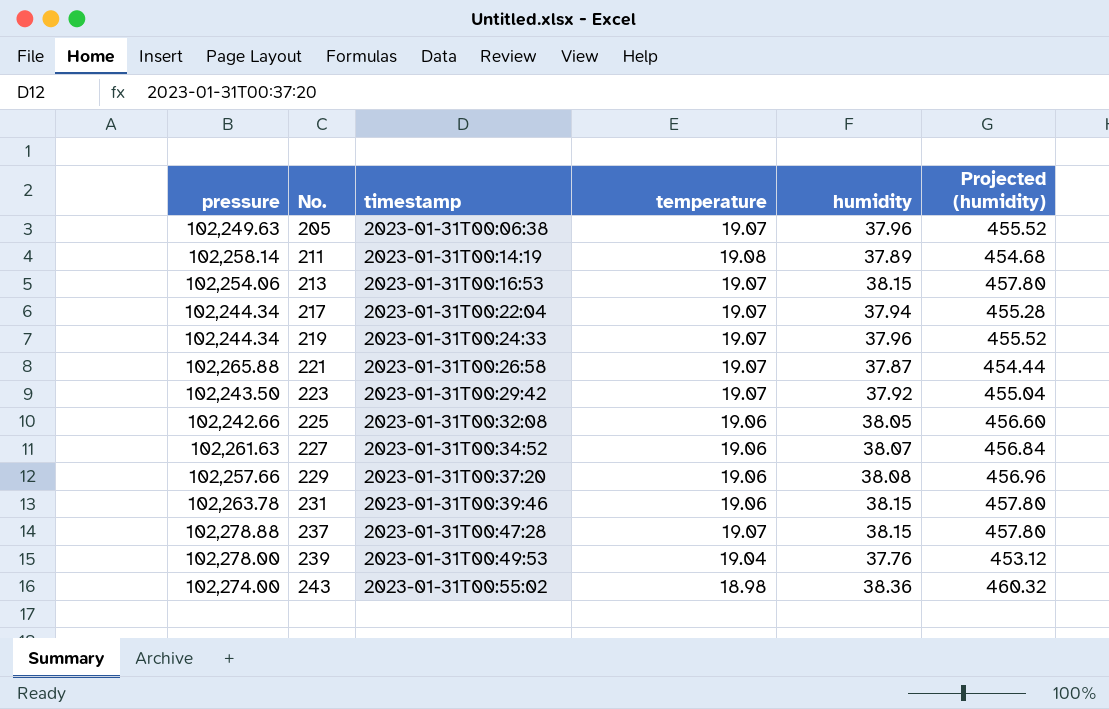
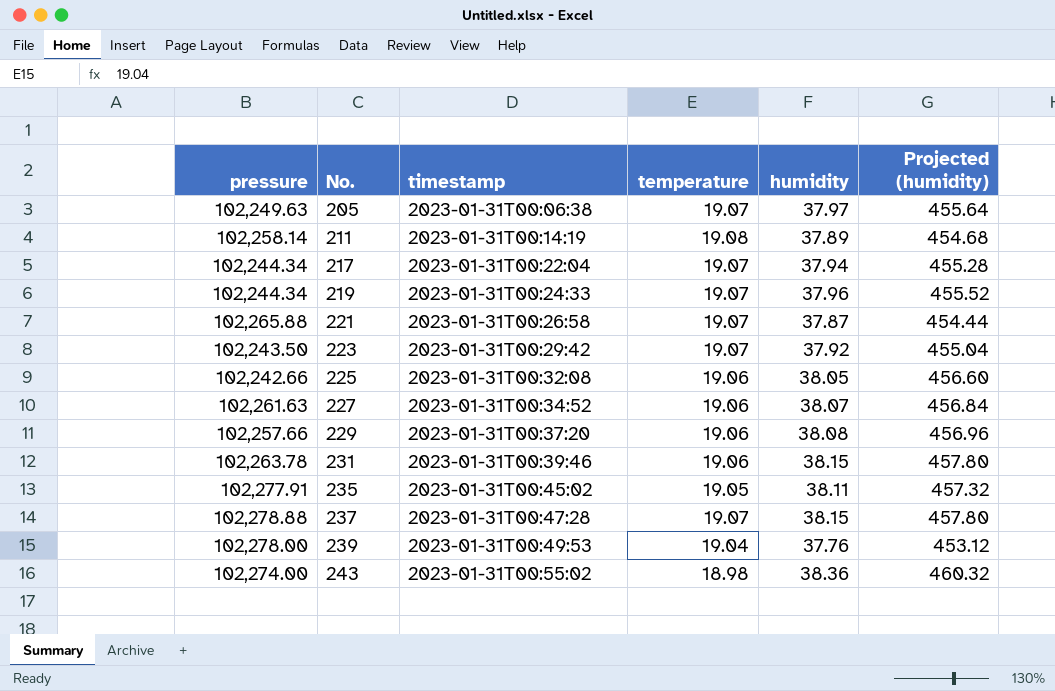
row 213: 102,254.06 | 2023-01-31T00:16:53 | 19.07 | 38.15 | 457.80 -> none
205 | humidity: 37.96 -> 37.97
205 | Projected (humidity): 455.52 -> 455.64
row 235: none -> 102,277.91 | 2023-01-31T00:45:02 | 19.05 | 38.11 | 457.32

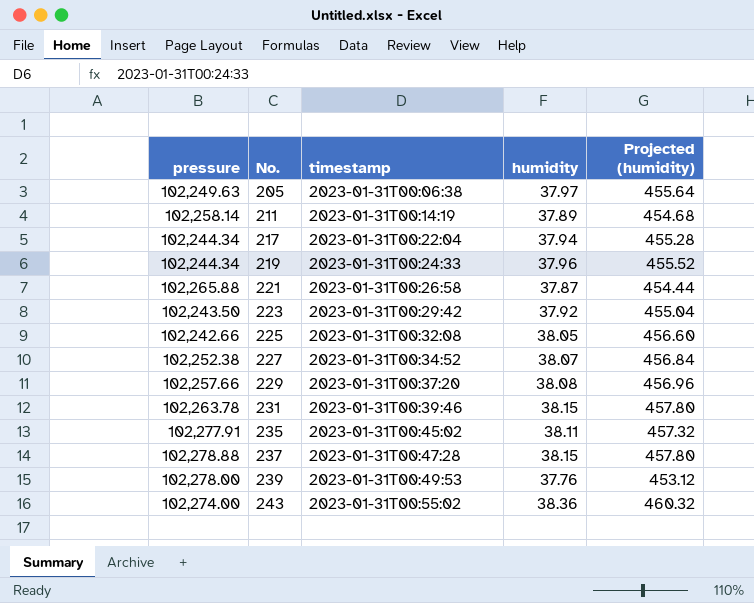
column temperature | position: 4 -> none
227 | pressure: 102,261.63 -> 102,252.38

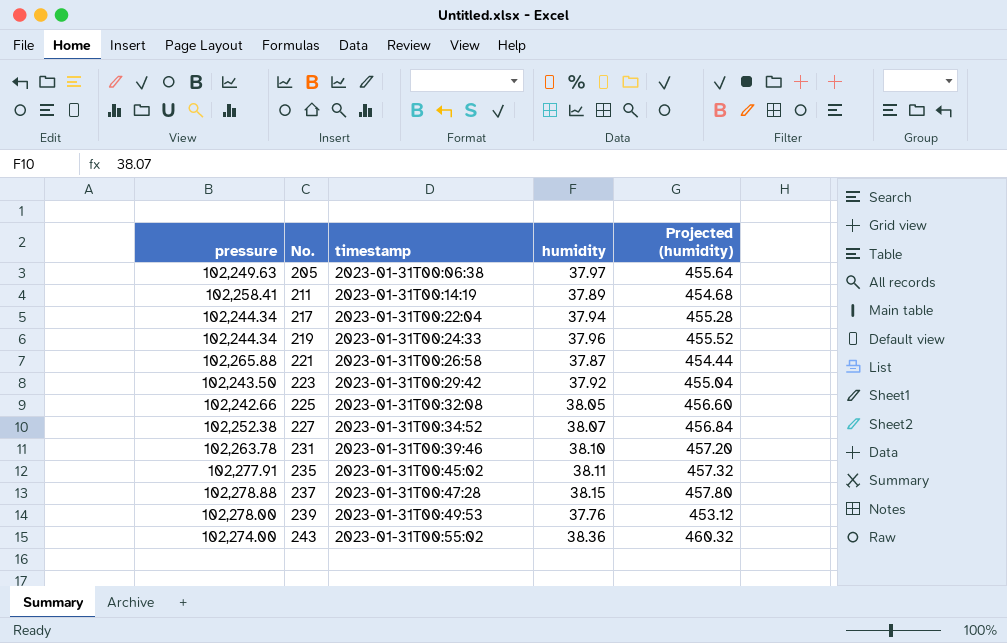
row 229: 102,257.66 | 2023-01-31T00:37:20 | 38.08 | 456.96 -> none
211 | pressure: 102,258.14 -> 102,258.41
231 | humidity: 38.15 -> 38.10
231 | Projected (humidity): 457.80 -> 457.20

